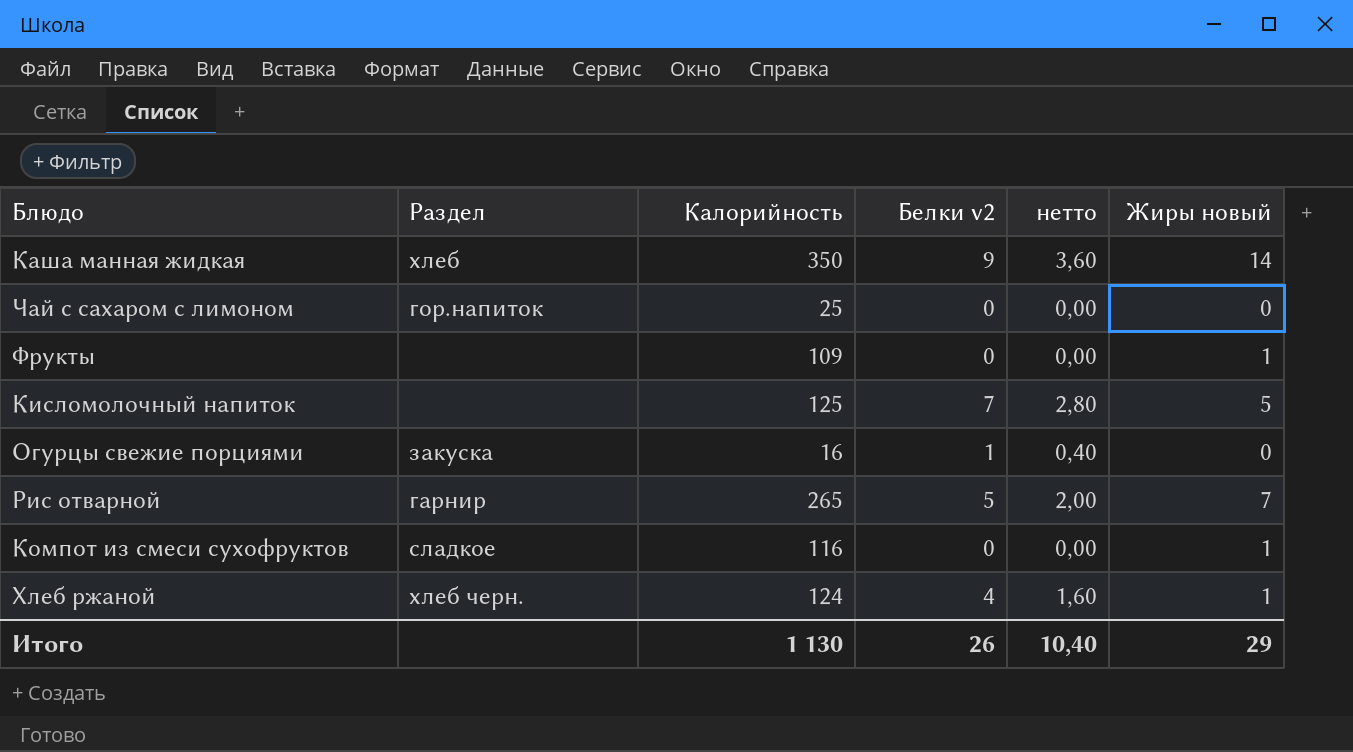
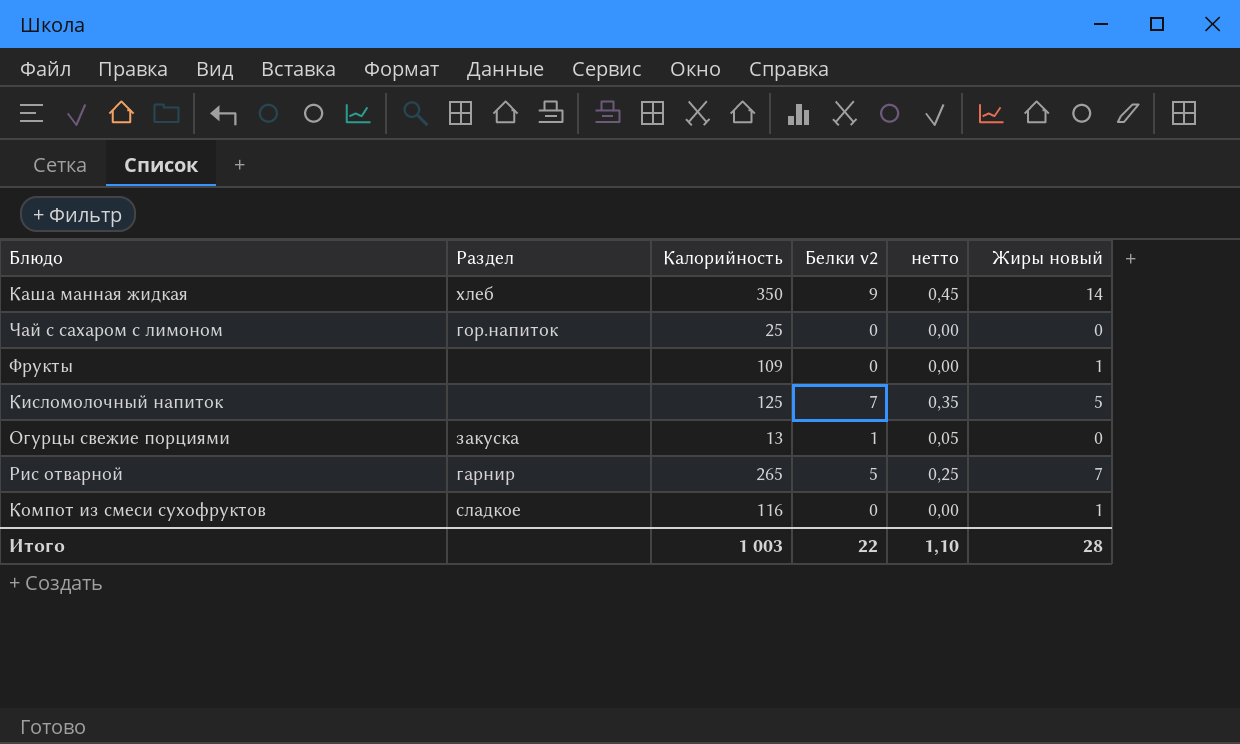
column нетто | formula: [Белки v2] * 0,4 -> [Белки v2] * 0,05
row Хлеб ржаной: хлеб черн. | 124 | 4 | 1,60 | 1 -> none
Огурцы свежие порциями | Калорийность: 16 -> 13
Итого | Калорийность: 1 130 -> 1 003
Итого | Белки v2: 26 -> 22
Итого | нетто: 10,40 -> 1,10
Итого | Жиры новый: 29 -> 28

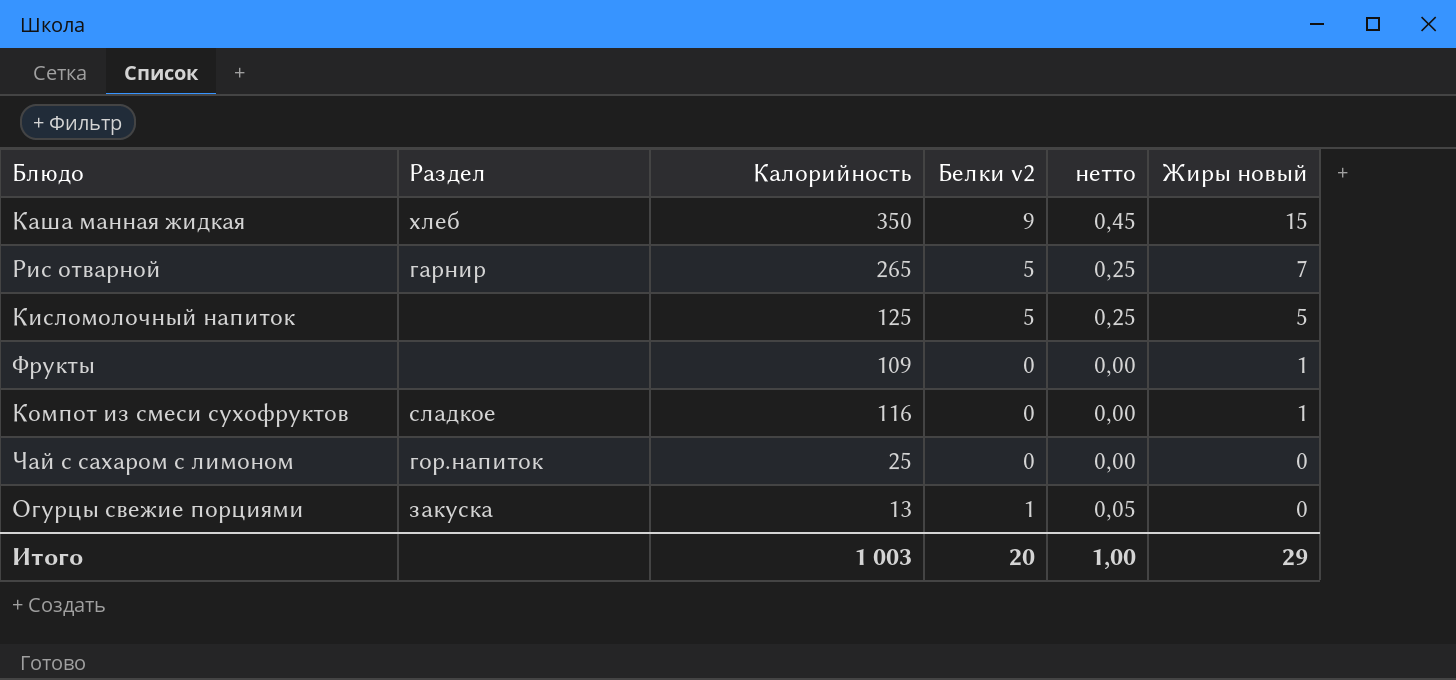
row order: none -> Жиры новый descending
Каша манная жидкая | Жиры новый: 14 -> 15
Кисломолочный напиток | Белки v2: 7 -> 5
Кисломолочный напиток | нетто: 0,35 -> 0,25
Итого | Белки v2: 22 -> 20
Итого | нетто: 1,10 -> 1,00
Итого | Жиры новый: 28 -> 29

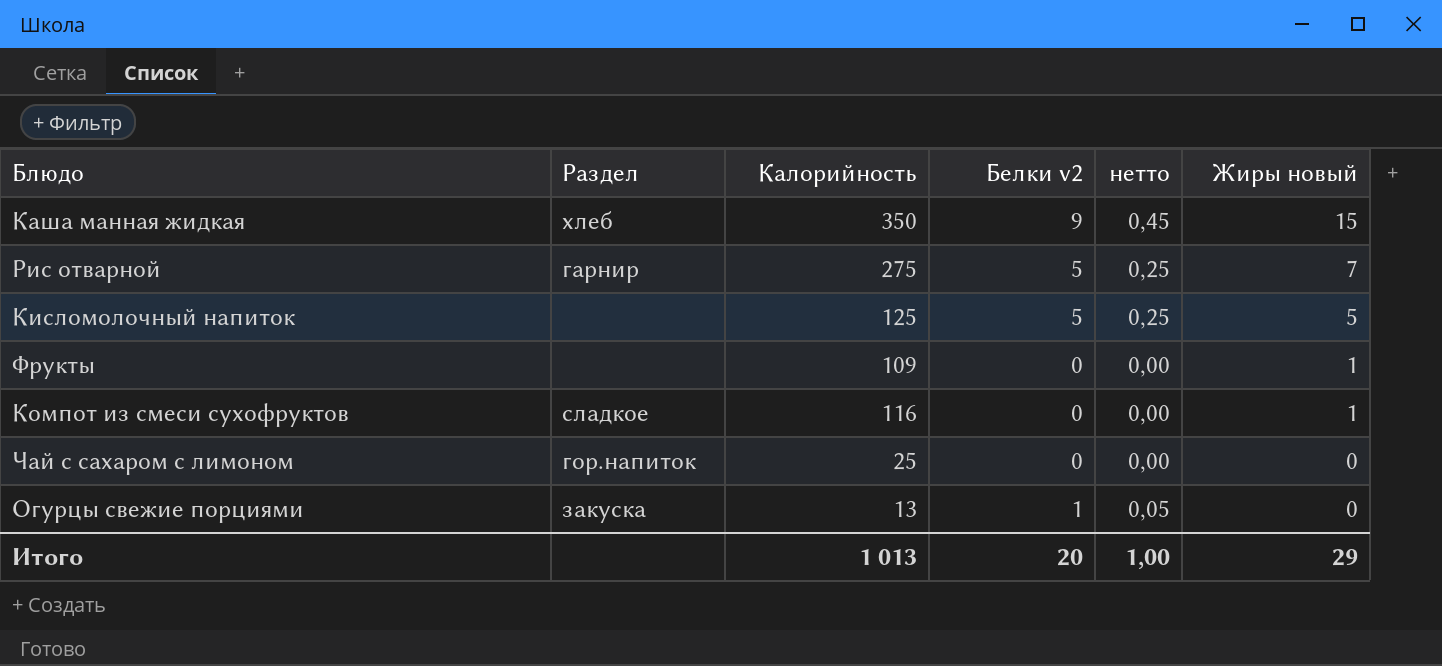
Рис отварной | Калорийность: 265 -> 275
Итого | Калорийность: 1 003 -> 1 013

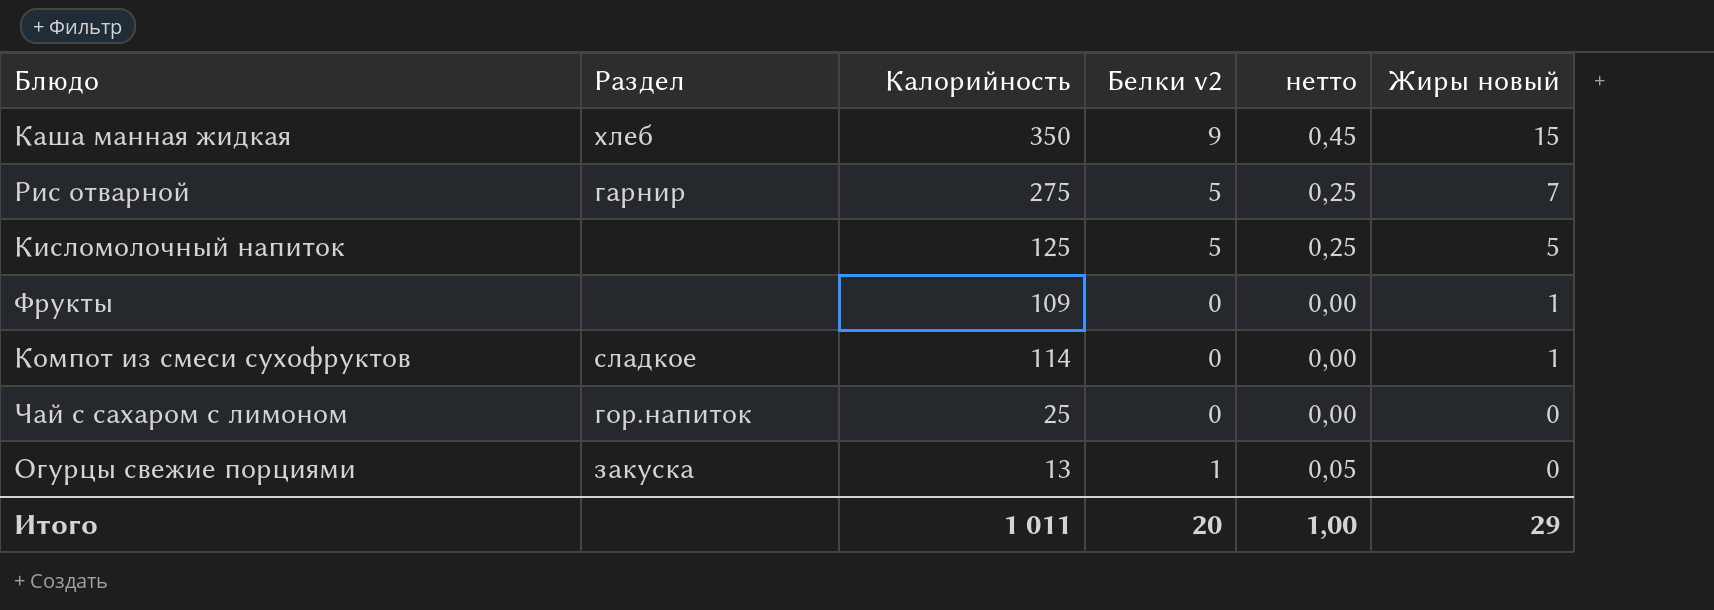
Компот из смеси сухофруктов | Калорийность: 116 -> 114
Итого | Калорийность: 1 013 -> 1 011

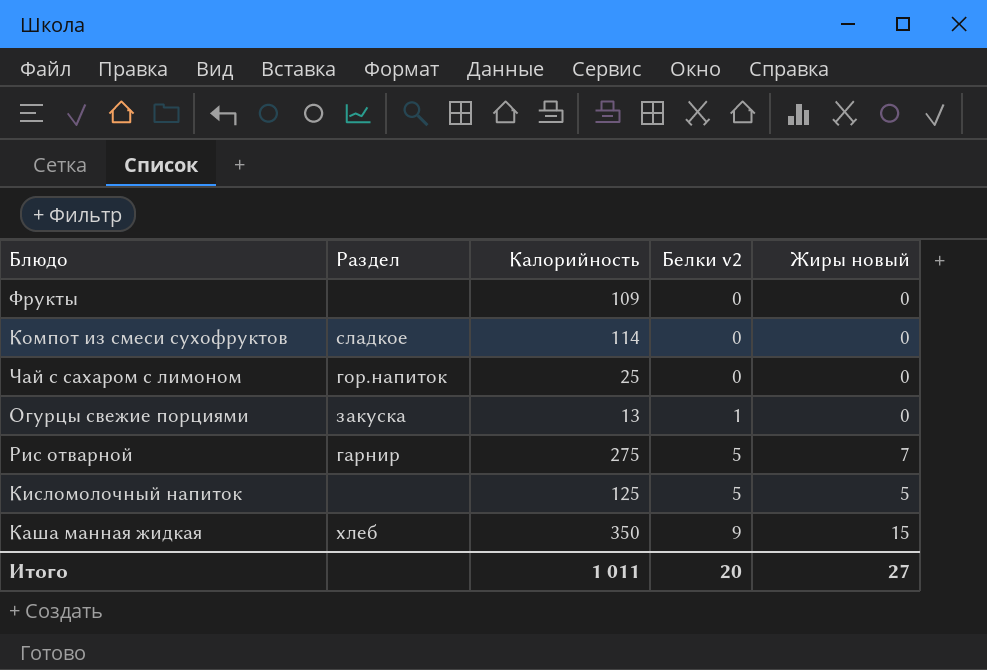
row order: Жиры новый descending -> Белки v2 ascending
column нетто | formula: [Белки v2] * 0,05 -> none
Фрукты | Жиры новый: 1 -> 0
Компот из смеси сухофруктов | Жиры новый: 1 -> 0
Итого | Жиры новый: 29 -> 27

